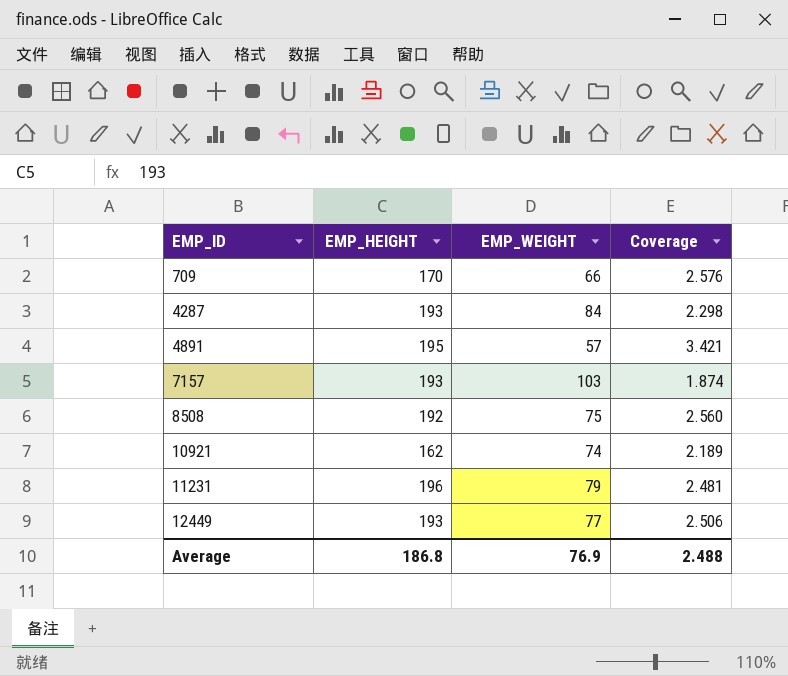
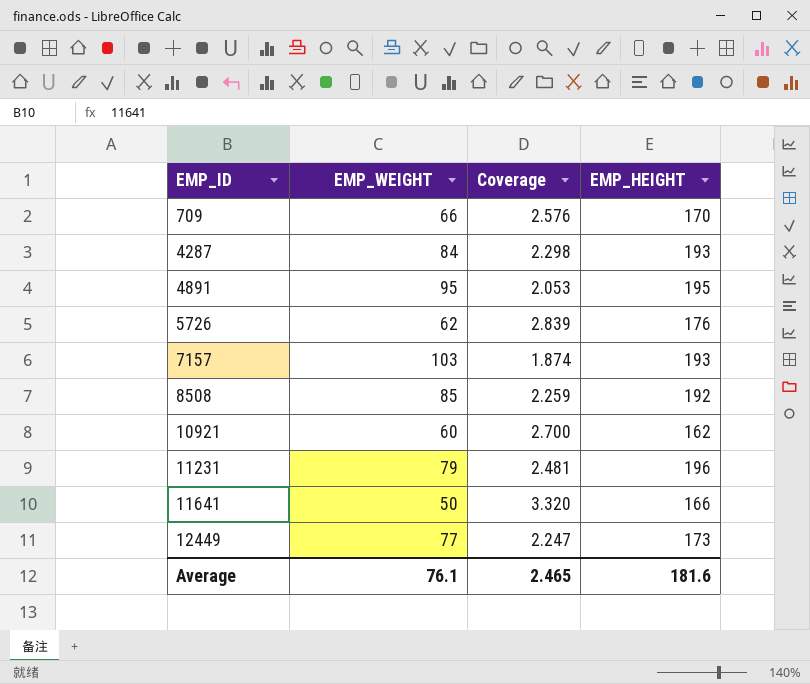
column EMP_HEIGHT | position: 2 -> 4
4891 | EMP_WEIGHT: 57 -> 95
4891 | Coverage: 3.421 -> 2.053
row 5726: none -> 62 | 2.839 | 176
8508 | EMP_WEIGHT: 75 -> 85
8508 | Coverage: 2.560 -> 2.259
10921 | EMP_WEIGHT: 74 -> 60
10921 | Coverage: 2.189 -> 2.700
row 11641: none -> 50 | 3.320 | 166
12449 | Coverage: 2.506 -> 2.247
12449 | EMP_HEIGHT: 193 -> 173
Average | EMP_WEIGHT: 76.9 -> 76.1
Average | Coverage: 2.488 -> 2.465
Average | EMP_HEIGHT: 186.8 -> 181.6

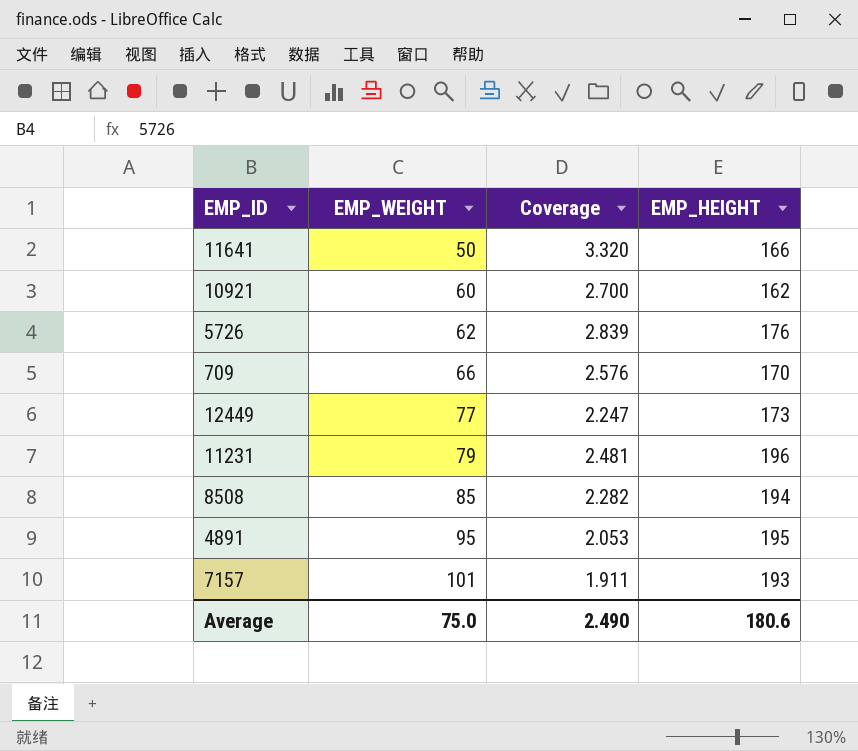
row order: EMP_ID ascending -> EMP_WEIGHT ascending
row 4287: 84 | 2.298 | 193 -> none
8508 | Coverage: 2.259 -> 2.282
8508 | EMP_HEIGHT: 192 -> 194
7157 | EMP_WEIGHT: 103 -> 101
7157 | Coverage: 1.874 -> 1.911
Average | EMP_WEIGHT: 76.1 -> 75.0
Average | Coverage: 2.465 -> 2.490
Average | EMP_HEIGHT: 181.6 -> 180.6

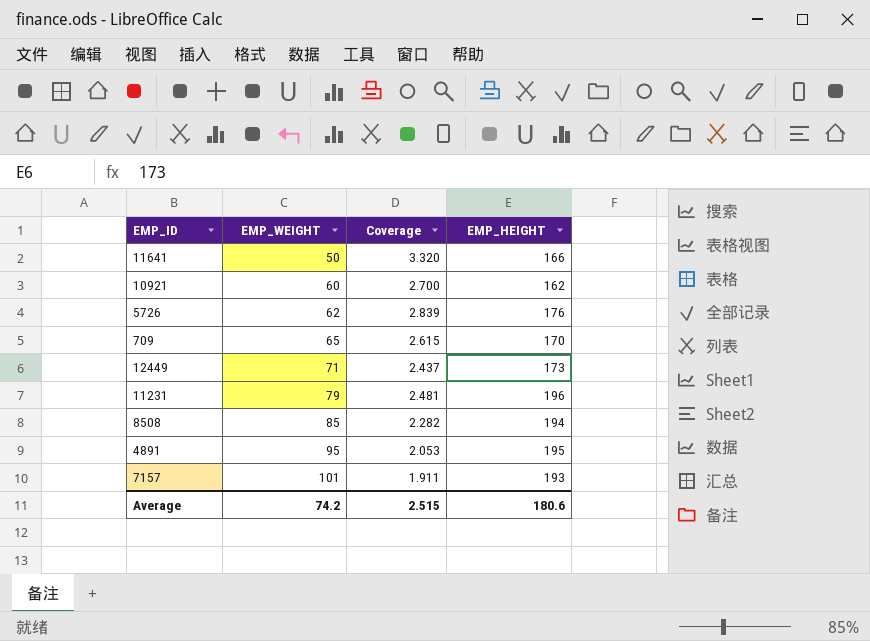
709 | EMP_WEIGHT: 66 -> 65
709 | Coverage: 2.576 -> 2.615
12449 | EMP_WEIGHT: 77 -> 71
12449 | Coverage: 2.247 -> 2.437
Average | EMP_WEIGHT: 75.0 -> 74.2
Average | Coverage: 2.490 -> 2.515

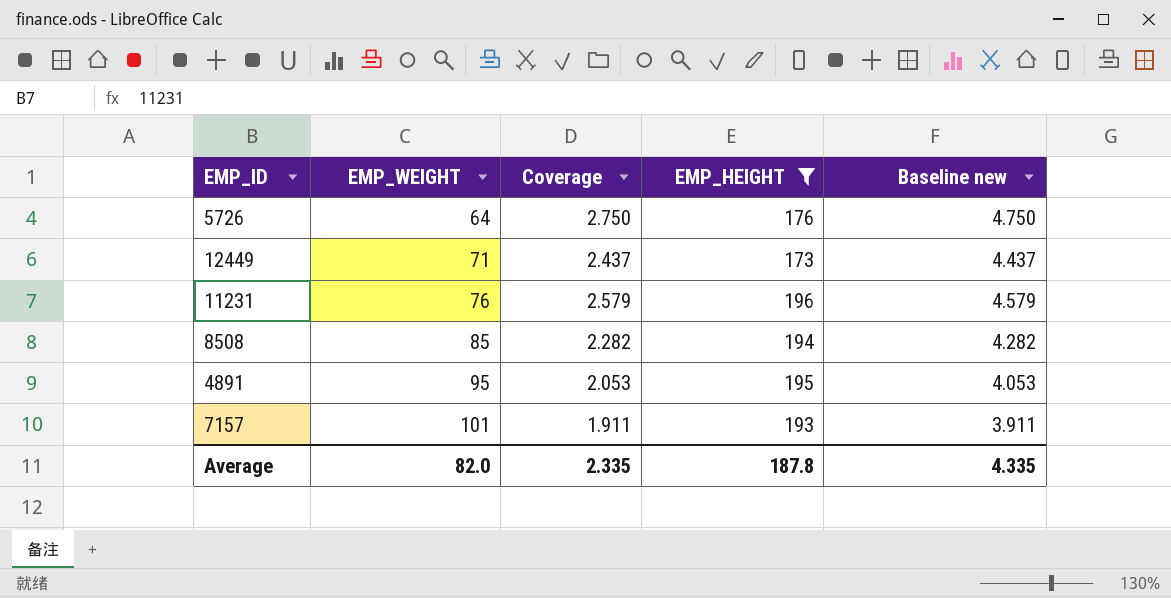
filter: none -> EMP_HEIGHT >= 173
column Baseline new | formula: none -> [Coverage] + 2
5726 | EMP_WEIGHT: 62 -> 64
5726 | Coverage: 2.839 -> 2.750
11231 | EMP_WEIGHT: 79 -> 76
11231 | Coverage: 2.481 -> 2.579
Average | EMP_WEIGHT: 74.2 -> 82.0
Average | Coverage: 2.515 -> 2.335
Average | EMP_HEIGHT: 180.6 -> 187.8

